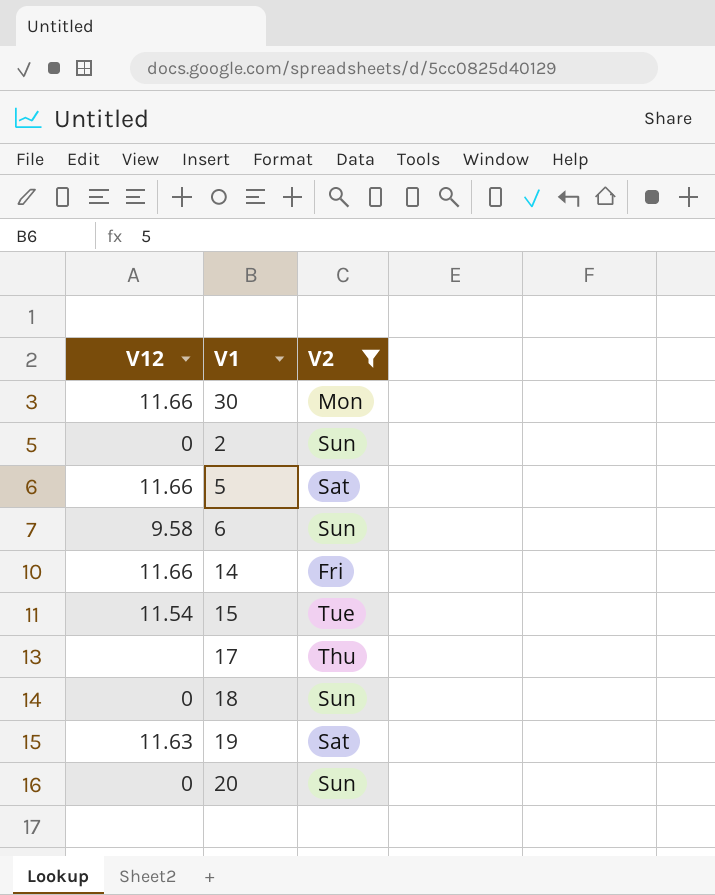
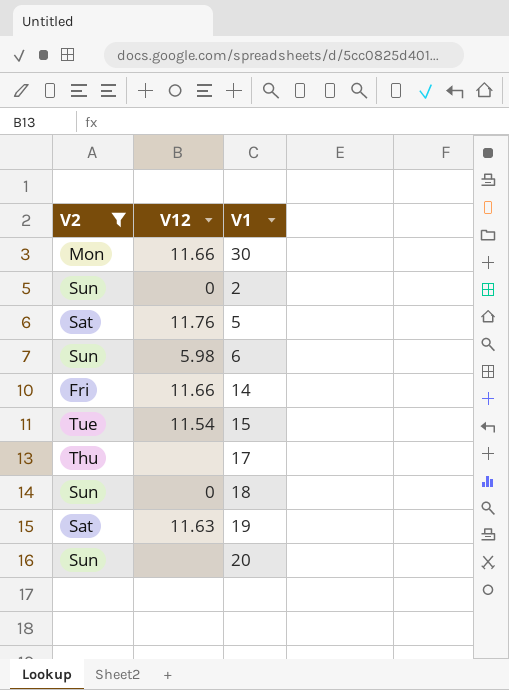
column V2 | position: 3 -> 1
5 | V12: 11.66 -> 11.76
6 | V12: 9.58 -> 5.98
20 | V12: 0 -> none

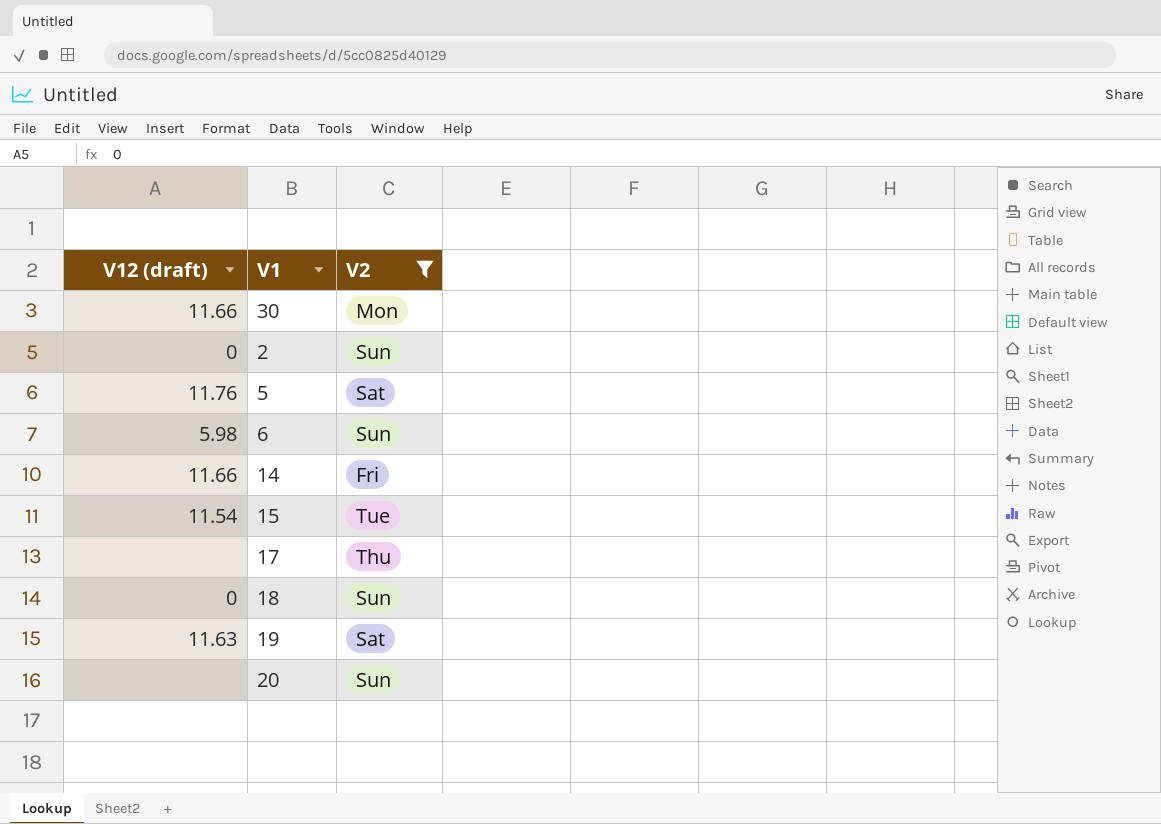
column name: V12 -> V12 (draft)
column V2 | position: 1 -> 3

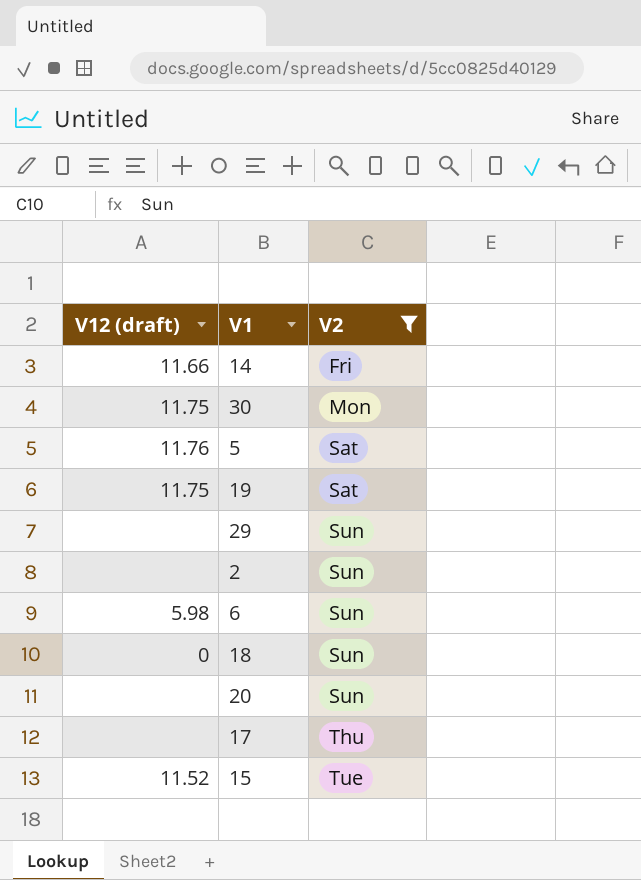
row order: none -> V2 ascending
30 | V12 (draft): 11.66 -> 11.75
19 | V12 (draft): 11.63 -> 11.75
row 29: none -> none | Sun
2 | V12 (draft): 0 -> none
15 | V12 (draft): 11.54 -> 11.52

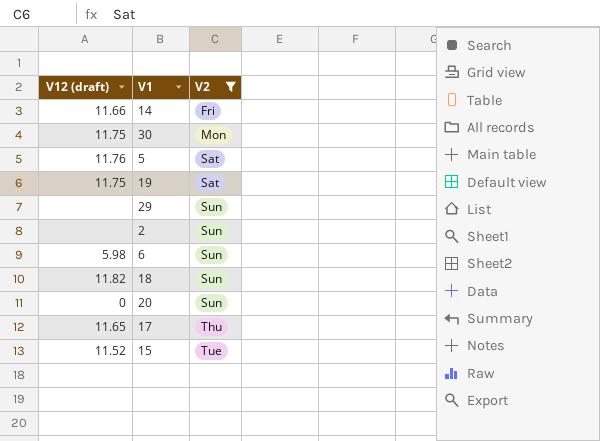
18 | V12 (draft): 0 -> 11.82
20 | V12 (draft): none -> 0
17 | V12 (draft): none -> 11.65

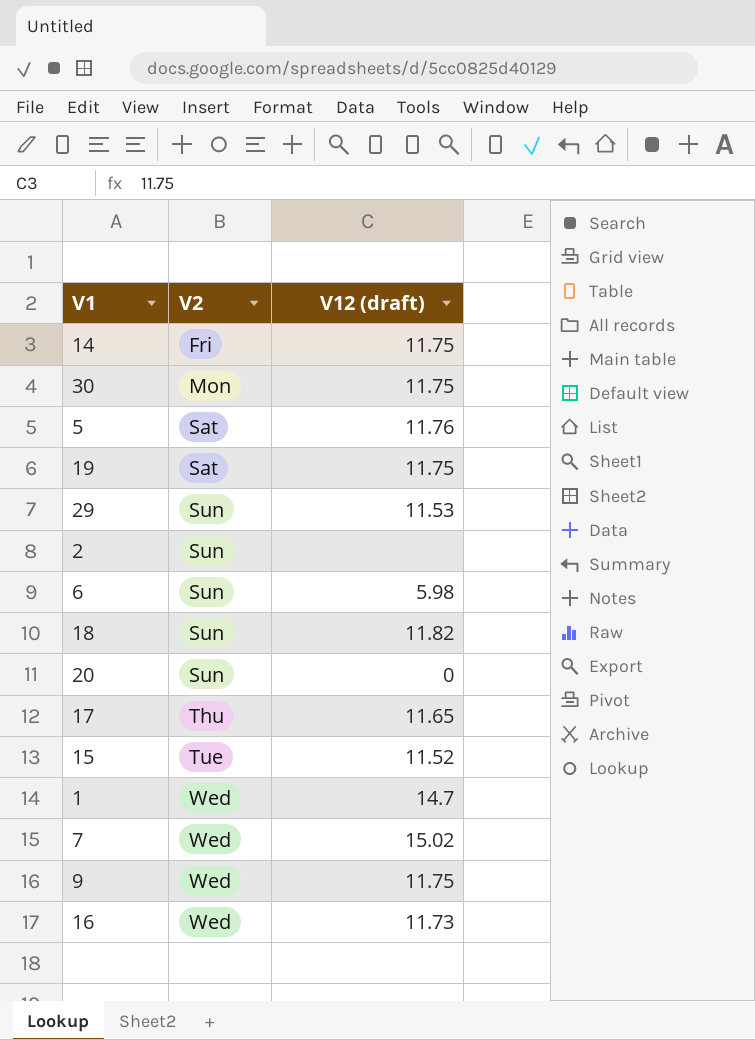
filter: V2 != Wed -> none
column V12 (draft) | position: 1 -> 3
14 | V12 (draft): 11.66 -> 11.75
29 | V12 (draft): none -> 11.53

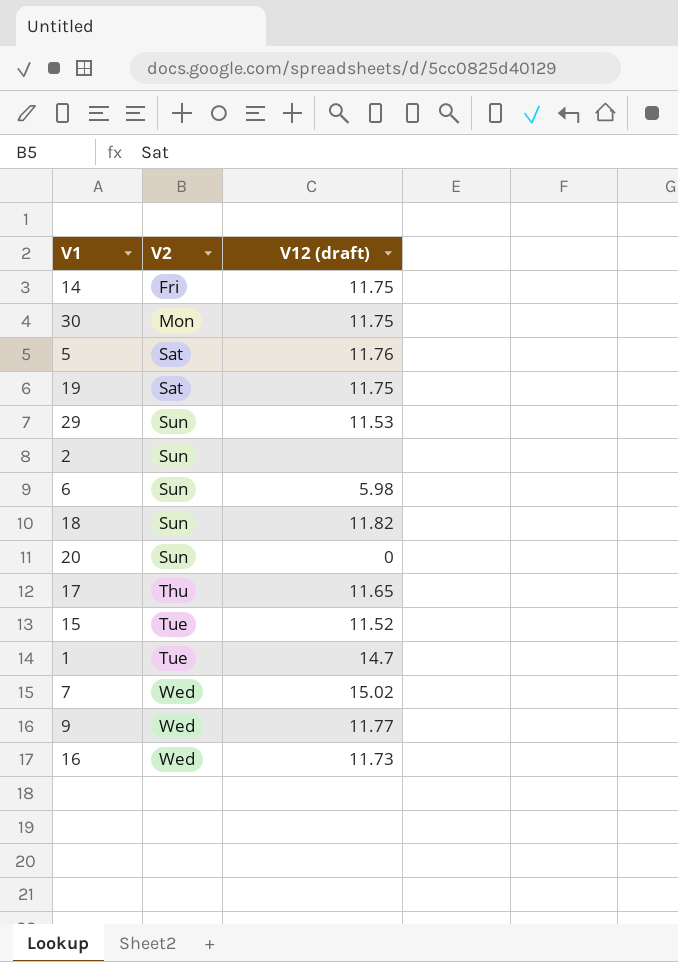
1 | V2: Wed -> Tue
9 | V12 (draft): 11.75 -> 11.77

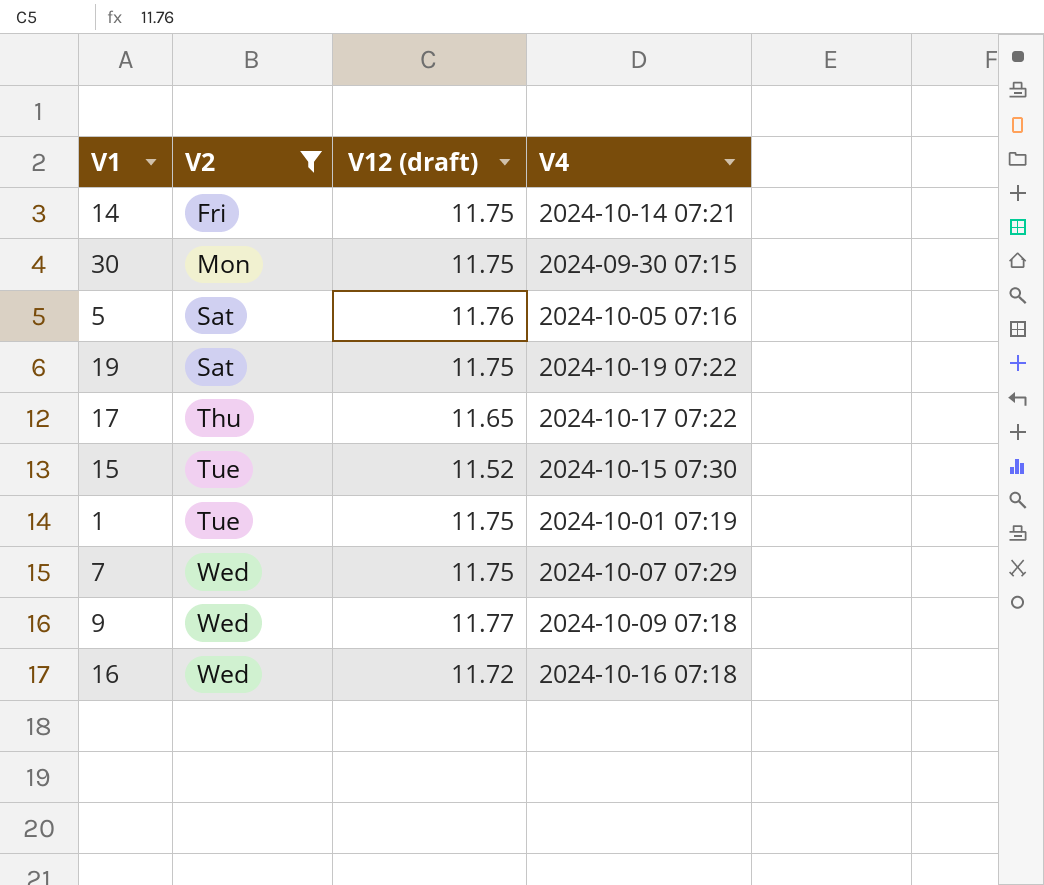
filter: none -> V2 != Sun
column V4 | position: none -> 4
1 | V12 (draft): 14.7 -> 11.75
7 | V12 (draft): 15.02 -> 11.75
16 | V12 (draft): 11.73 -> 11.72

